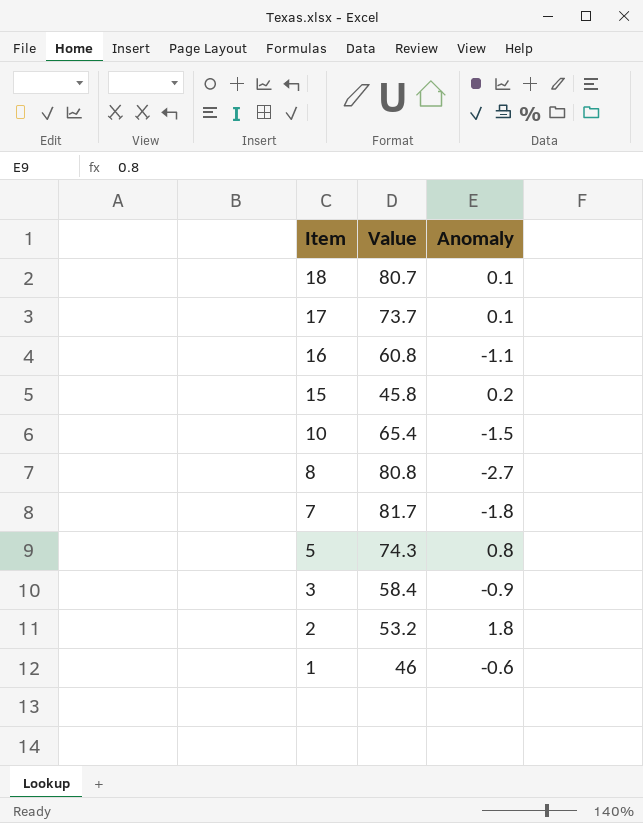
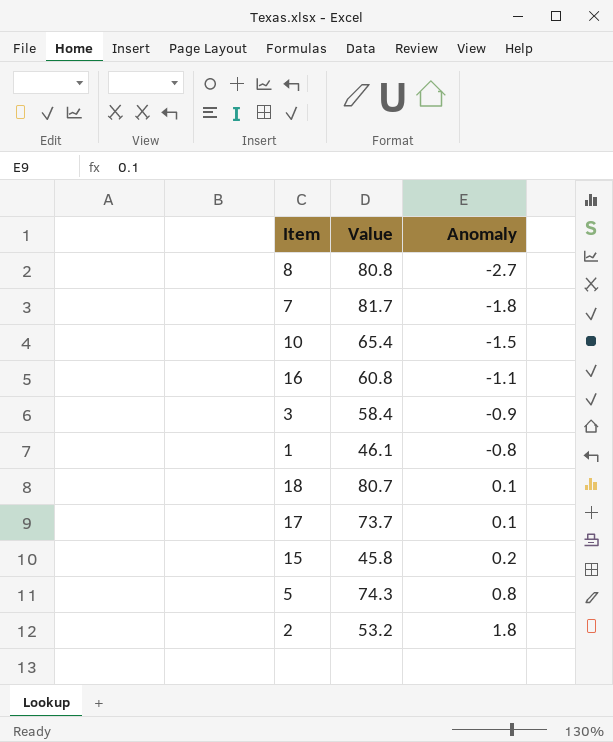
row order: Item descending -> Anomaly ascending
1 | Value: 46 -> 46.1
1 | Anomaly: -0.6 -> -0.8

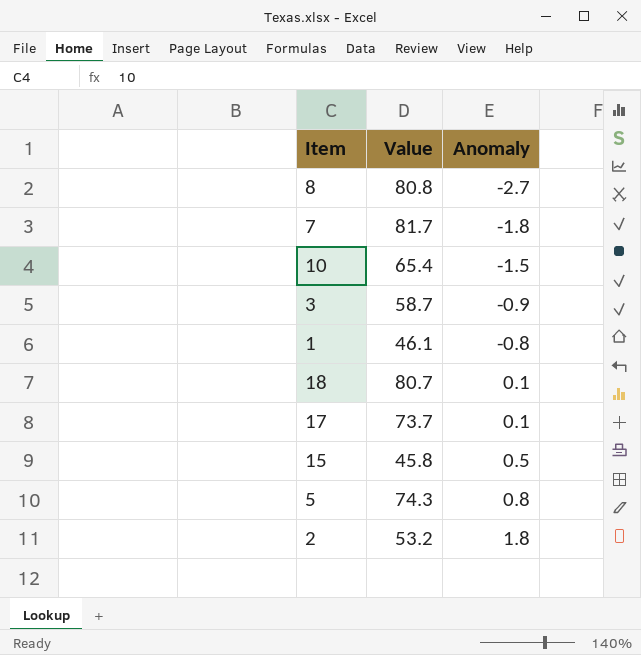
row 16: 60.8 | -1.1 -> none
3 | Value: 58.4 -> 58.7
15 | Anomaly: 0.2 -> 0.5

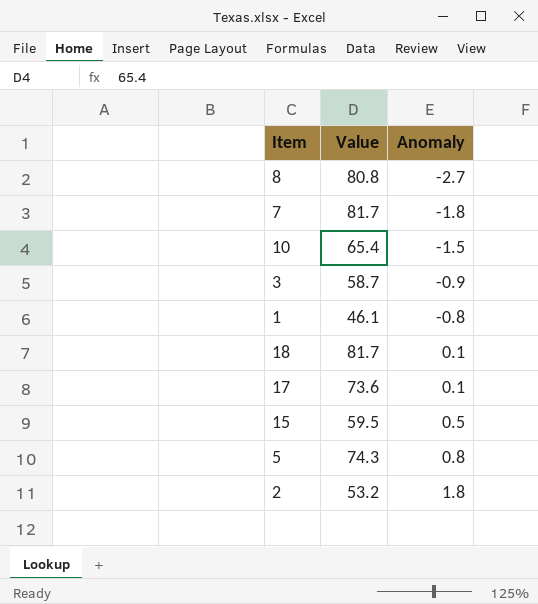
18 | Value: 80.7 -> 81.7
17 | Value: 73.7 -> 73.6
15 | Value: 45.8 -> 59.5

